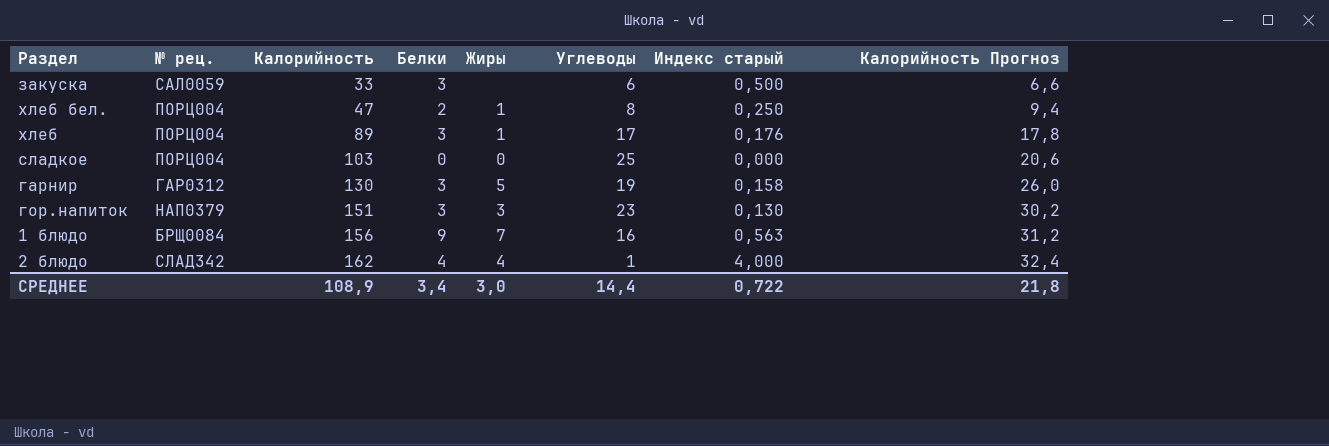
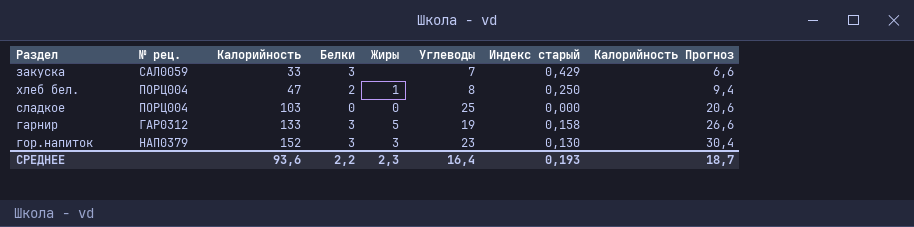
row хлеб: ПОРЦ004 | 89 | 3 | 1 | 17 | 0,176 | 17,8 -> none
row 1 блюдо: БРЩ0084 | 156 | 9 | 7 | 16 | 0,563 | 31,2 -> none
row 2 блюдо: СЛАД342 | 162 | 4 | 4 | 1 | 4,000 | 32,4 -> none
закуска | Углеводы: 6 -> 7
закуска | Индекс старый: 0,500 -> 0,429
гарнир | Калорийность: 130 -> 133
гарнир | Калорийность Прогноз: 26,0 -> 26,6
гор.напиток | Калорийность: 151 -> 152
гор.напиток | Калорийность Прогноз: 30,2 -> 30,4
СРЕДНЕЕ | Калорийность: 108,9 -> 93,6
СРЕДНЕЕ | Белки: 3,4 -> 2,2
СРЕДНЕЕ | Жиры: 3,0 -> 2,3
СРЕДНЕЕ | Углеводы: 14,4 -> 16,4
СРЕДНЕЕ | Индекс старый: 0,722 -> 0,193
СРЕДНЕЕ | Калорийность Прогноз: 21,8 -> 18,7

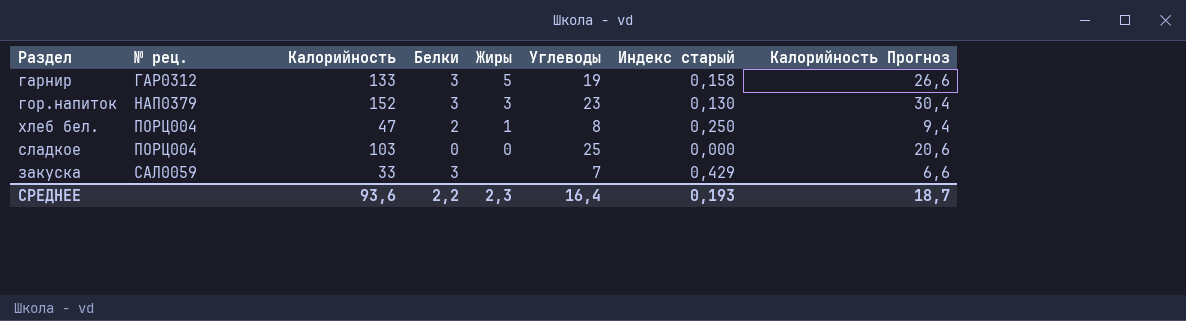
row order: Калорийность ascending -> № рец. ascending

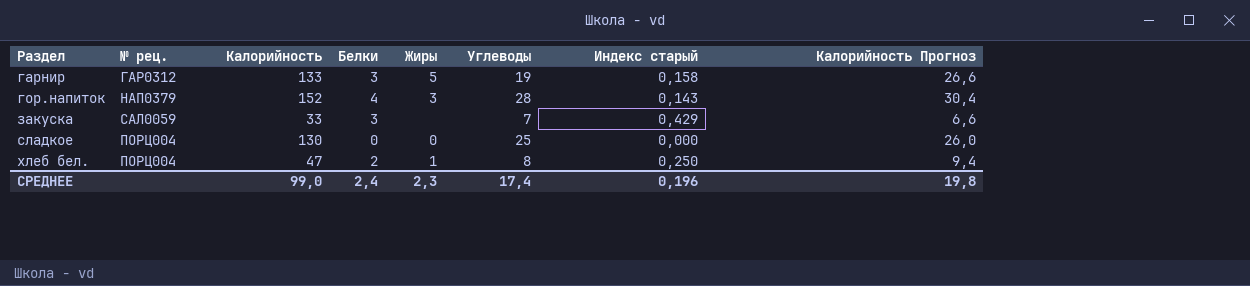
row order: № рец. ascending -> Раздел ascending
гор.напиток | Белки: 3 -> 4
гор.напиток | Углеводы: 23 -> 28
гор.напиток | Индекс старый: 0,130 -> 0,143
сладкое | Калорийность: 103 -> 130
сладкое | Калорийность Прогноз: 20,6 -> 26,0
СРЕДНЕЕ | Калорийность: 93,6 -> 99,0
СРЕДНЕЕ | Белки: 2,2 -> 2,4
СРЕДНЕЕ | Углеводы: 16,4 -> 17,4
СРЕДНЕЕ | Индекс старый: 0,193 -> 0,196
СРЕДНЕЕ | Калорийность Прогноз: 18,7 -> 19,8

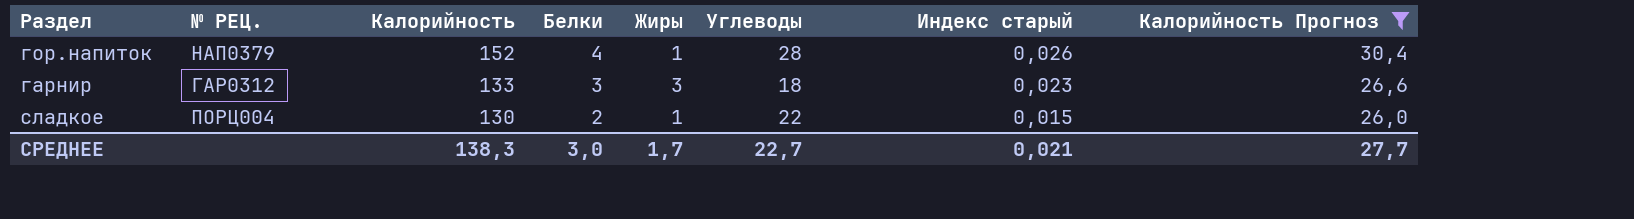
filter: none -> Калорийность Прогноз >= 26,0
row order: Раздел ascending -> Калорийность descending
column name: № рец. -> № РЕЦ.
column Индекс старый | formula: [Белки] / [Углеводы] -> [Белки] / [Калорийность]
гор.напиток | Жиры: 3 -> 1
гарнир | Жиры: 5 -> 3
гарнир | Углеводы: 19 -> 18
сладкое | Белки: 0 -> 2
сладкое | Жиры: 0 -> 1
сладкое | Углеводы: 25 -> 22
СРЕДНЕЕ | Калорийность: 99,0 -> 138,3
СРЕДНЕЕ | Белки: 2,4 -> 3,0
СРЕДНЕЕ | Жиры: 2,3 -> 1,7
СРЕДНЕЕ | Углеводы: 17,4 -> 22,7
СРЕДНЕЕ | Индекс старый: 0,196 -> 0,021
СРЕДНЕЕ | Калорийность Прогноз: 19,8 -> 27,7

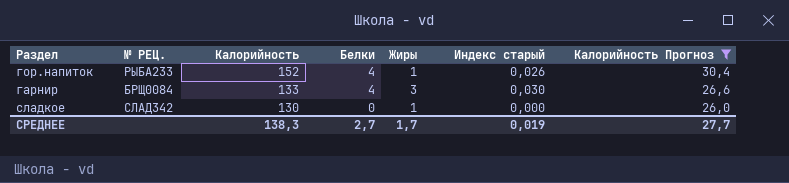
column Углеводы | position: 6 -> none
гор.напиток | № РЕЦ.: НАП0379 -> РЫБА233
гарнир | № РЕЦ.: ГАР0312 -> БРЩ0084
гарнир | Белки: 3 -> 4
гарнир | Индекс старый: 0,023 -> 0,030
сладкое | № РЕЦ.: ПОРЦ004 -> СЛАД342
сладкое | Белки: 2 -> 0
сладкое | Индекс старый: 0,015 -> 0,000
СРЕДНЕЕ | Белки: 3,0 -> 2,7
СРЕДНЕЕ | Индекс старый: 0,021 -> 0,019

